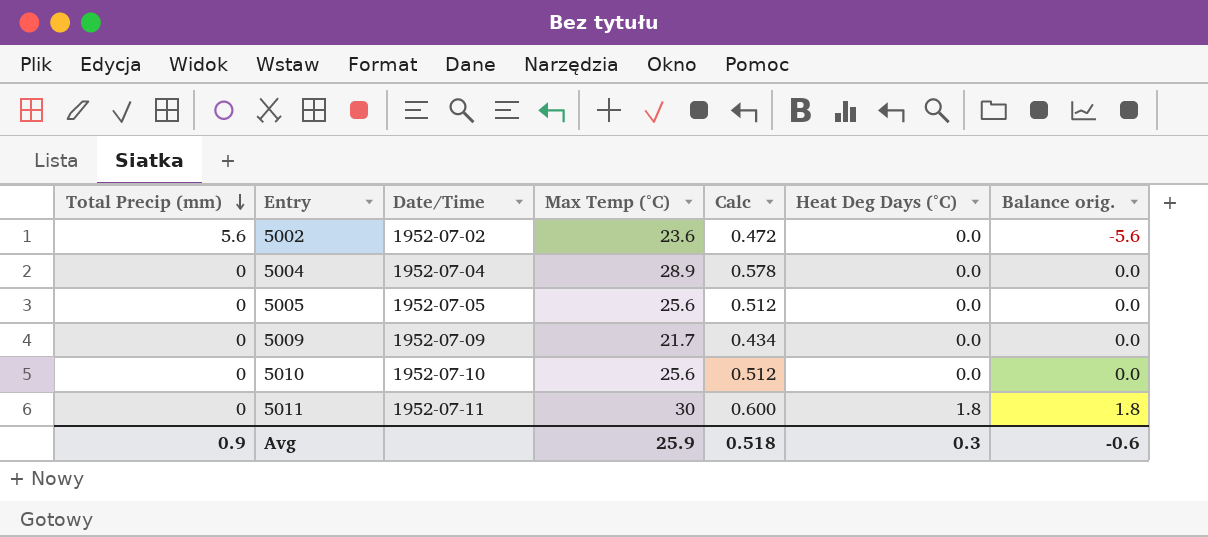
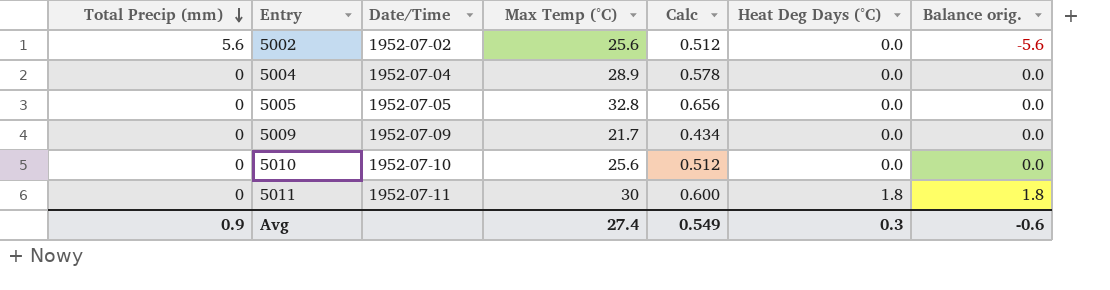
5002 | Max Temp (°C): 23.6 -> 25.6
5002 | Calc: 0.472 -> 0.512
5005 | Max Temp (°C): 25.6 -> 32.8
5005 | Calc: 0.512 -> 0.656
Avg | Max Temp (°C): 25.9 -> 27.4
Avg | Calc: 0.518 -> 0.549

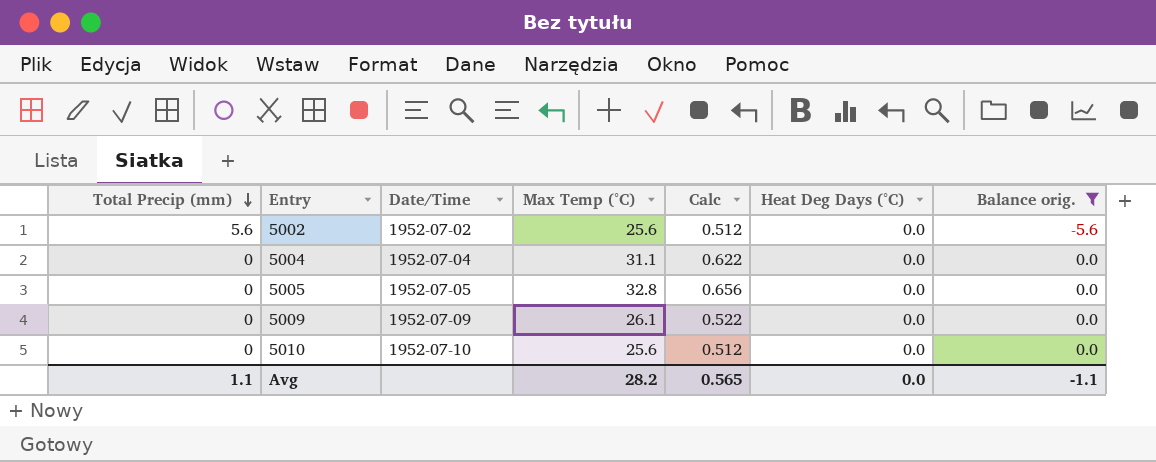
filter: none -> Balance orig. != 1.8
5004 | Max Temp (°C): 28.9 -> 31.1
5004 | Calc: 0.578 -> 0.622
5009 | Max Temp (°C): 21.7 -> 26.1
5009 | Calc: 0.434 -> 0.522
Avg | Total Precip (mm): 0.9 -> 1.1
Avg | Max Temp (°C): 27.4 -> 28.2
Avg | Calc: 0.549 -> 0.565
Avg | Heat Deg Days (°C): 0.3 -> 0.0
Avg | Balance orig.: -0.6 -> -1.1

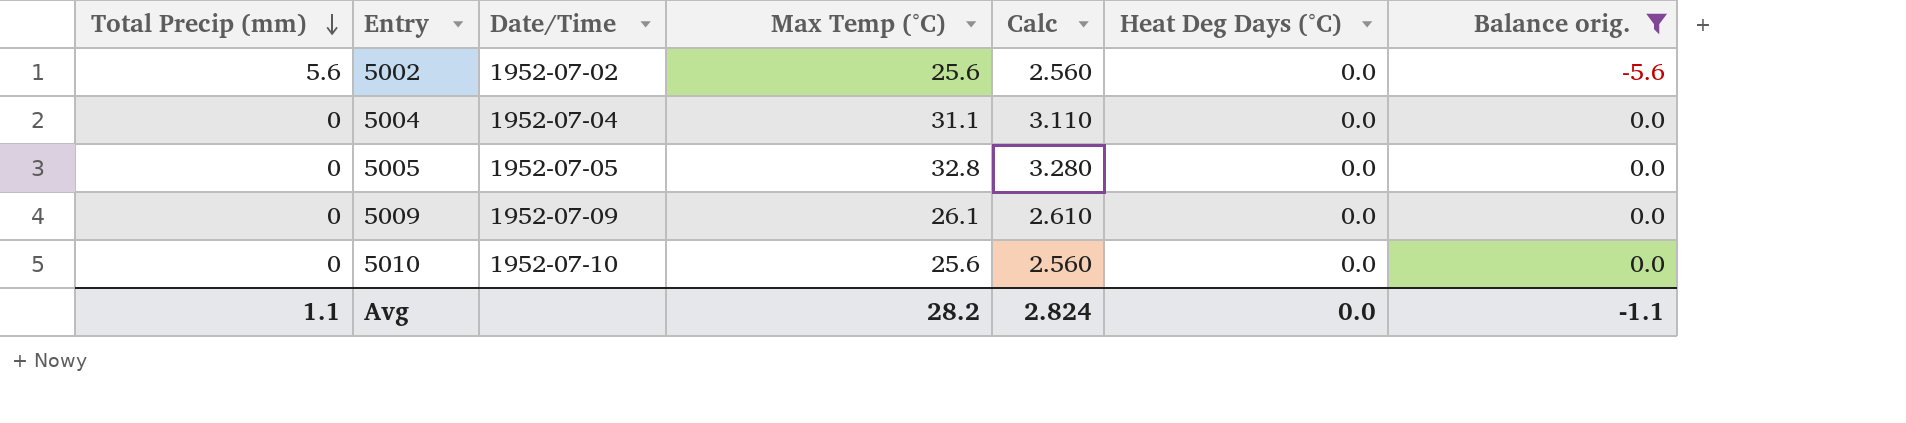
column Calc | formula: [Max Temp (°C)] * 0.02 -> [Max Temp (°C)] * 0.1
Avg | Calc: 0.565 -> 2.824

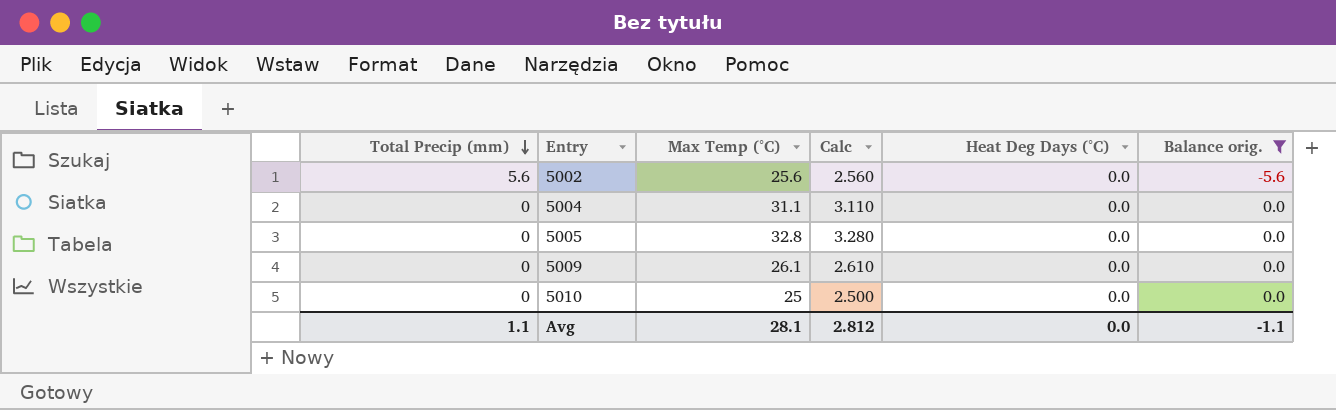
column Date/Time | position: 3 -> none
5010 | Max Temp (°C): 25.6 -> 25
5010 | Calc: 2.560 -> 2.500
Avg | Max Temp (°C): 28.2 -> 28.1
Avg | Calc: 2.824 -> 2.812

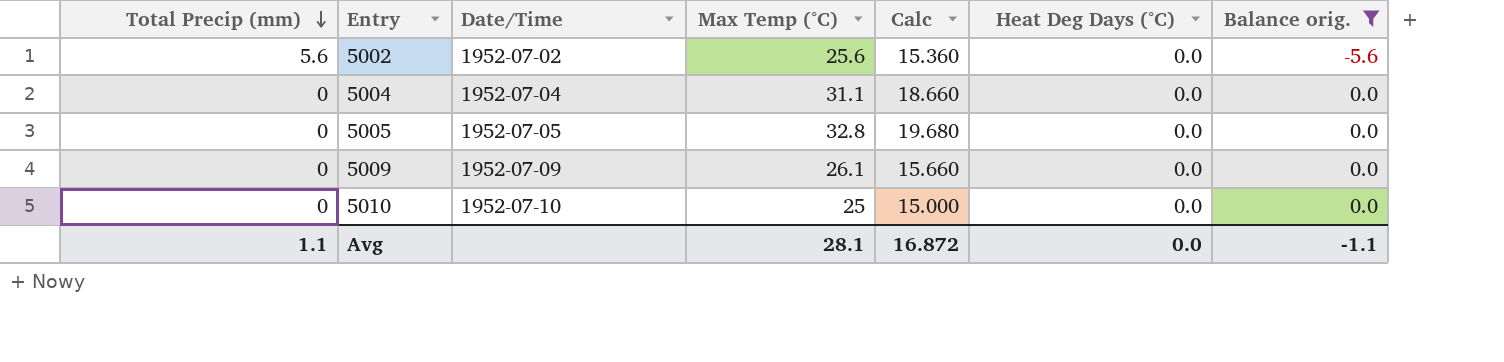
column Date/Time | position: none -> 3
column Calc | formula: [Max Temp (°C)] * 0.1 -> [Max Temp (°C)] * 0.6
Avg | Calc: 2.812 -> 16.872

